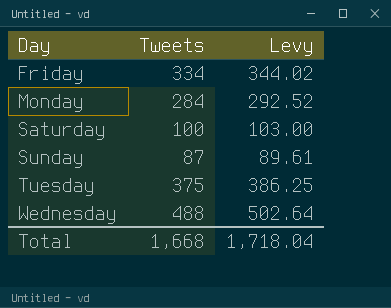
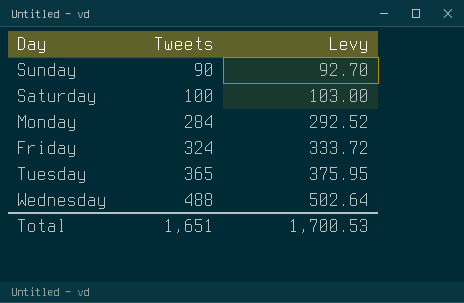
row order: Day ascending -> Tweets ascending
Sunday | Tweets: 87 -> 90
Sunday | Levy: 89.61 -> 92.70
Friday | Tweets: 334 -> 324
Friday | Levy: 344.02 -> 333.72
Tuesday | Tweets: 375 -> 365
Tuesday | Levy: 386.25 -> 375.95
Total | Tweets: 1,668 -> 1,651
Total | Levy: 1,718.04 -> 1,700.53

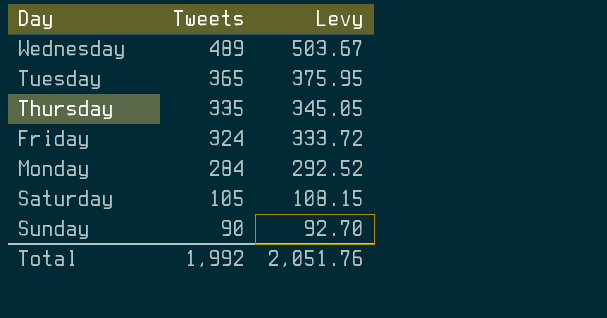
row order: Tweets ascending -> Tweets descending
Wednesday | Tweets: 488 -> 489
Wednesday | Levy: 502.64 -> 503.67
row Thursday: none -> 335 | 345.05
Saturday | Tweets: 100 -> 105
Saturday | Levy: 103.00 -> 108.15
Total | Tweets: 1,651 -> 1,992
Total | Levy: 1,700.53 -> 2,051.76

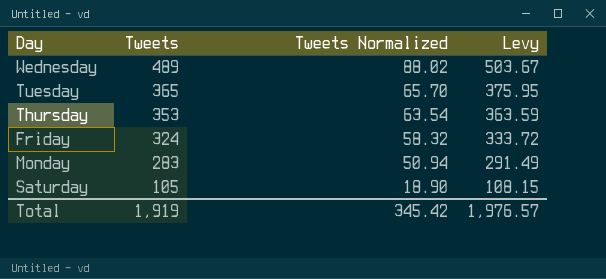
column Tweets Normalized | formula: none -> [Tweets] * 0.18
row Sunday: 90 | 92.70 -> none
Thursday | Tweets: 335 -> 353
Thursday | Levy: 345.05 -> 363.59
Monday | Tweets: 284 -> 283
Monday | Levy: 292.52 -> 291.49
Total | Tweets: 1,992 -> 1,919
Total | Levy: 2,051.76 -> 1,976.57

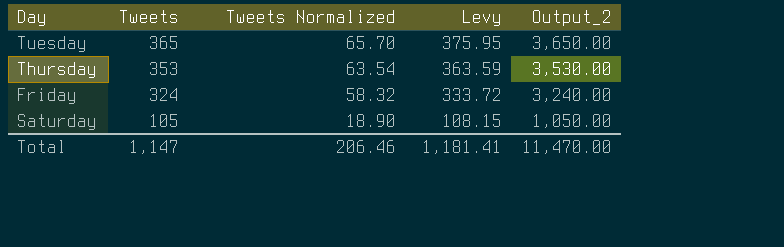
column Output_2 | formula: none -> [Tweets] * 10
row Wednesday: 489 | 88.02 | 503.67 -> none
row Monday: 283 | 50.94 | 291.49 -> none
Total | Tweets: 1,919 -> 1,147
Total | Tweets Normalized: 345.42 -> 206.46
Total | Levy: 1,976.57 -> 1,181.41

